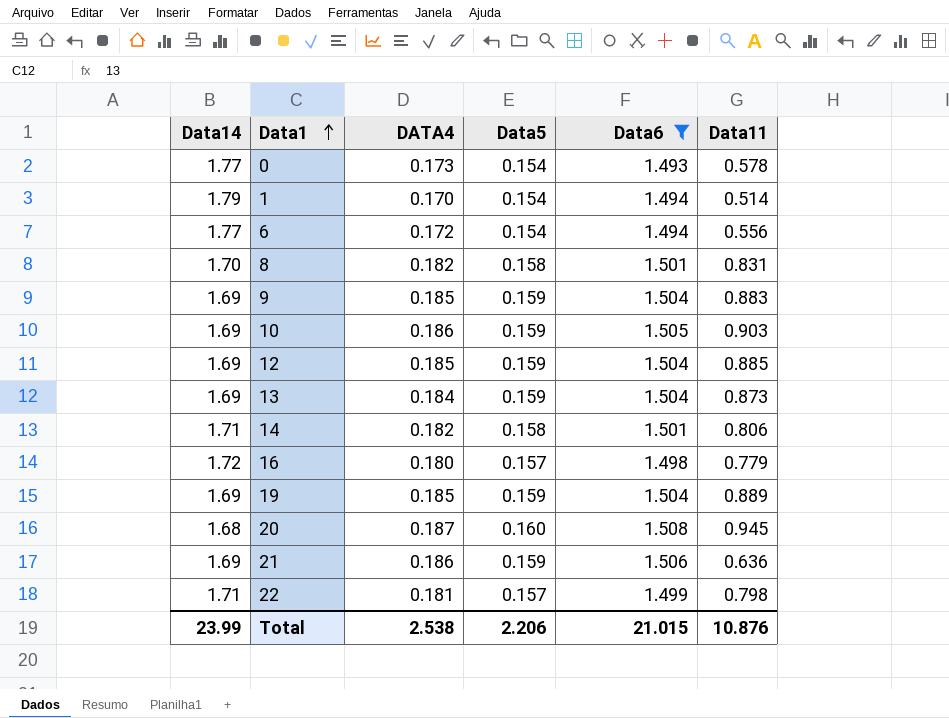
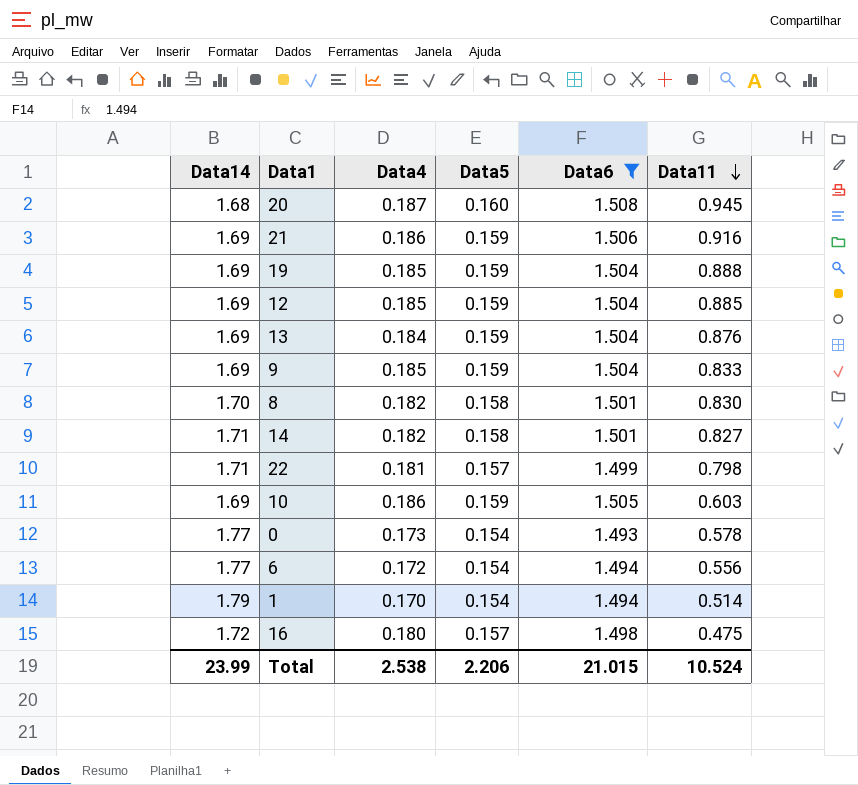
row order: Data1 ascending -> Data11 descending
column name: DATA4 -> Data4
21 | Data11: 0.636 -> 0.916
19 | Data11: 0.889 -> 0.888
13 | Data11: 0.873 -> 0.876
9 | Data11: 0.883 -> 0.833
8 | Data11: 0.831 -> 0.830
14 | Data11: 0.806 -> 0.827
10 | Data11: 0.903 -> 0.603
16 | Data11: 0.779 -> 0.475
Total | Data11: 10.876 -> 10.524

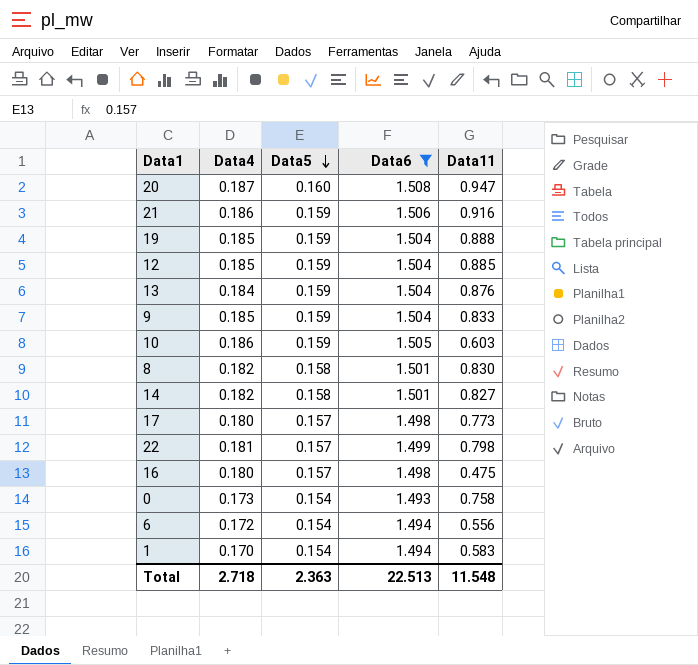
row order: Data11 descending -> Data5 descending
column Data14 | position: 1 -> none
20 | Data11: 0.945 -> 0.947
row 17: none -> 0.180 | 0.157 | 1.498 | 0.773
0 | Data11: 0.578 -> 0.758
1 | Data11: 0.514 -> 0.583
Total | Data4: 2.538 -> 2.718
Total | Data5: 2.206 -> 2.363
Total | Data6: 21.015 -> 22.513
Total | Data11: 10.524 -> 11.548

